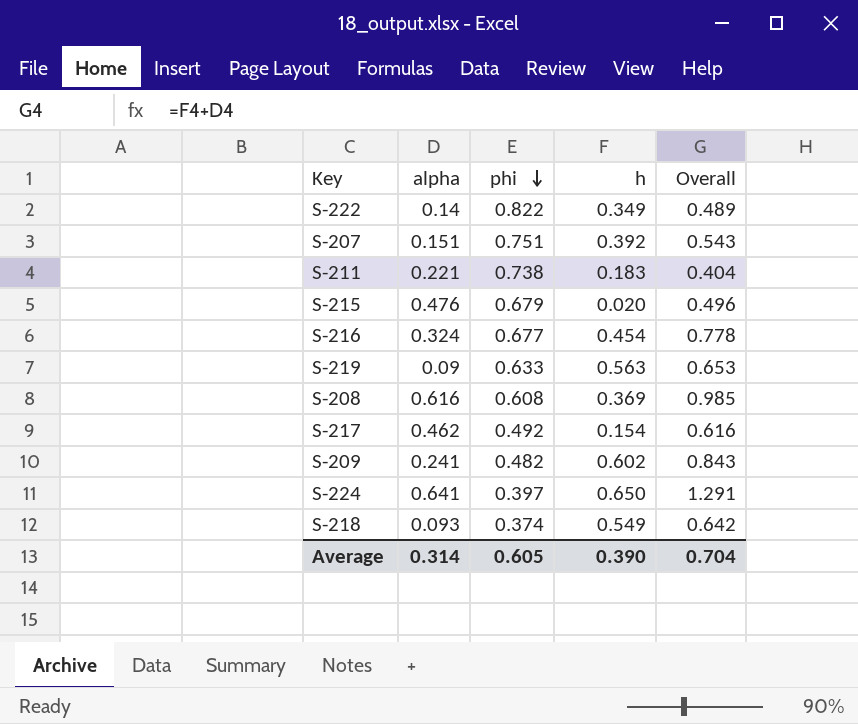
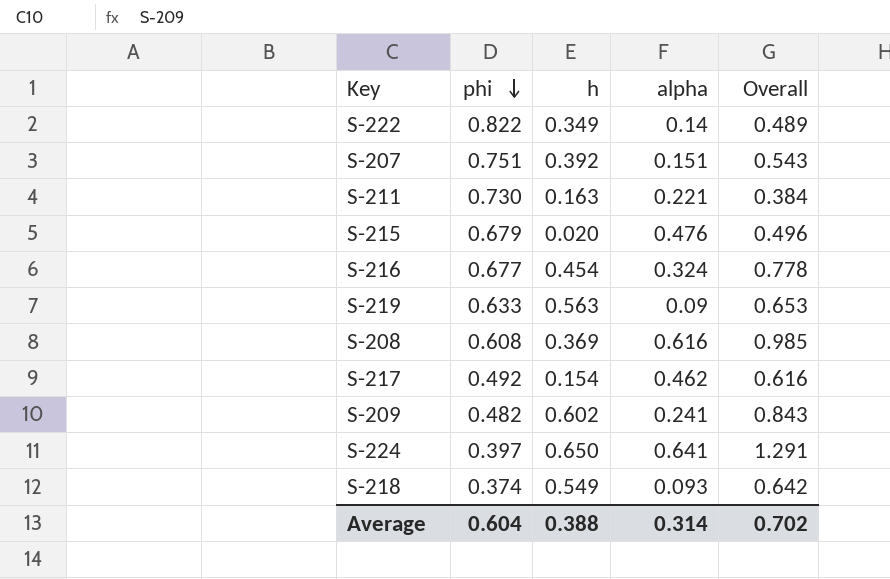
column alpha | position: 2 -> 4
S-211 | phi: 0.738 -> 0.730
S-211 | h: 0.183 -> 0.163
S-211 | Overall: 0.404 -> 0.384
Average | phi: 0.605 -> 0.604
Average | h: 0.390 -> 0.388
Average | Overall: 0.704 -> 0.702

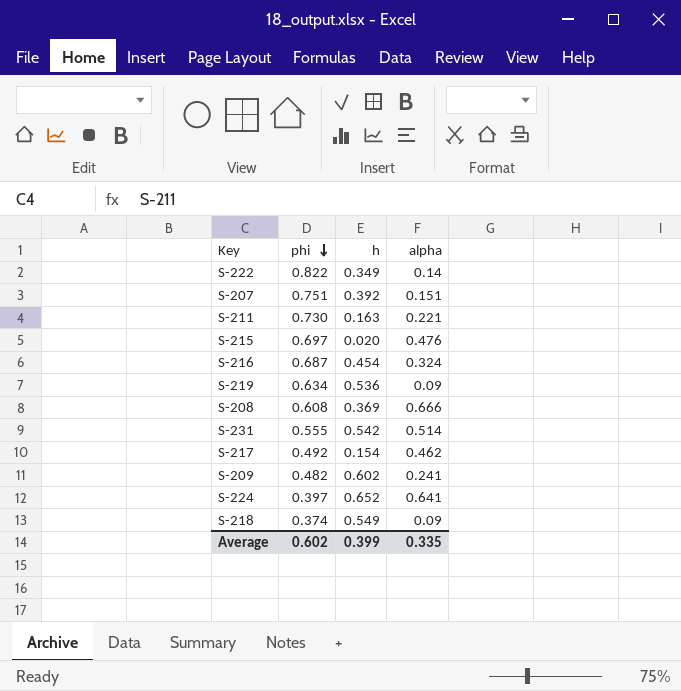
column Overall | formula: [h] + [alpha] -> none
S-215 | phi: 0.679 -> 0.697
S-216 | phi: 0.677 -> 0.687
S-219 | phi: 0.633 -> 0.634
S-219 | h: 0.563 -> 0.536
S-208 | alpha: 0.616 -> 0.666
row S-231: none -> 0.555 | 0.542 | 0.514
S-224 | h: 0.650 -> 0.652
S-218 | alpha: 0.093 -> 0.09
Average | phi: 0.604 -> 0.602
Average | h: 0.388 -> 0.399
Average | alpha: 0.314 -> 0.335

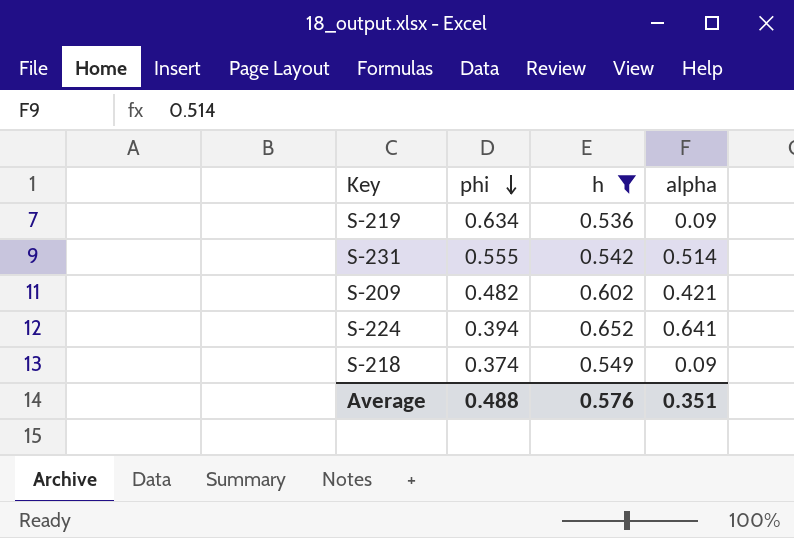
filter: none -> h >= 0.536
S-209 | alpha: 0.241 -> 0.421
S-224 | phi: 0.397 -> 0.394
Average | phi: 0.602 -> 0.488
Average | h: 0.399 -> 0.576
Average | alpha: 0.335 -> 0.351

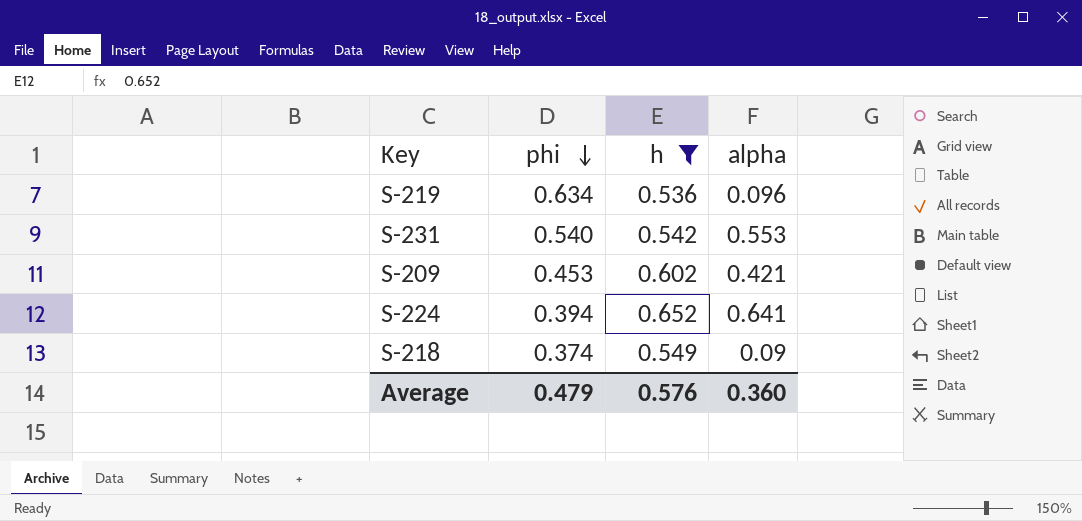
S-219 | alpha: 0.09 -> 0.096
S-231 | phi: 0.555 -> 0.540
S-231 | alpha: 0.514 -> 0.553
S-209 | phi: 0.482 -> 0.453
Average | phi: 0.488 -> 0.479
Average | alpha: 0.351 -> 0.360

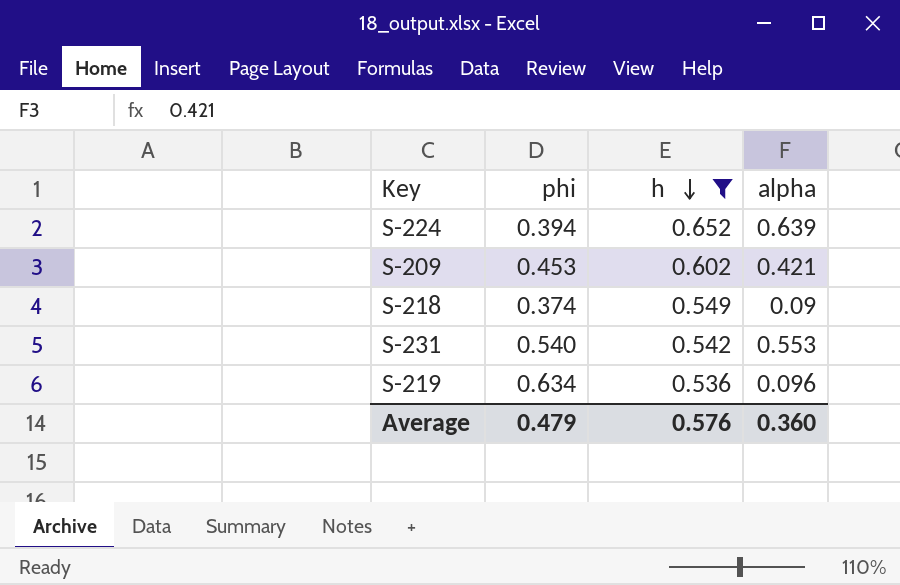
row order: phi descending -> h descending
S-224 | alpha: 0.641 -> 0.639

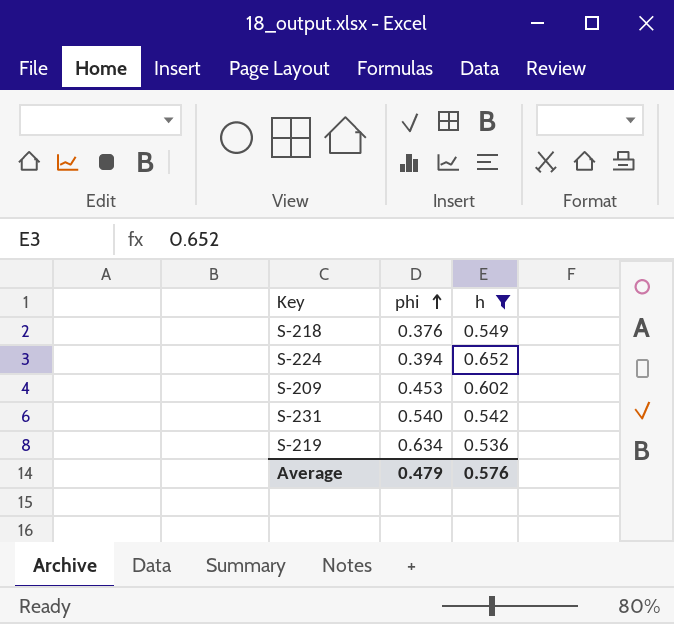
row order: h descending -> phi ascending
column alpha | position: 4 -> none
S-218 | phi: 0.374 -> 0.376

